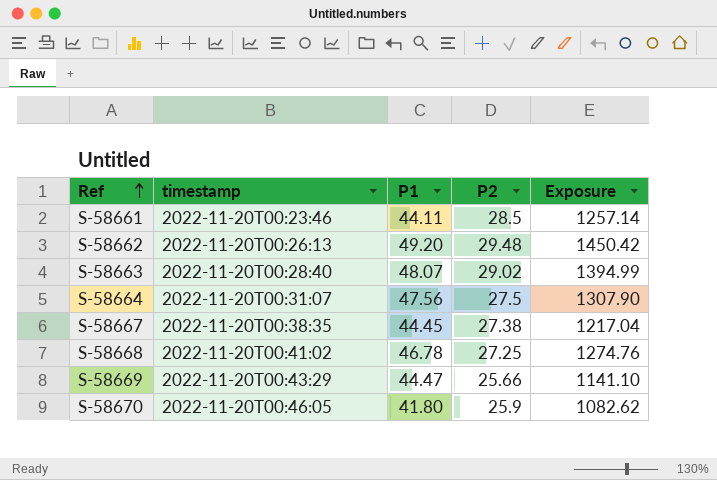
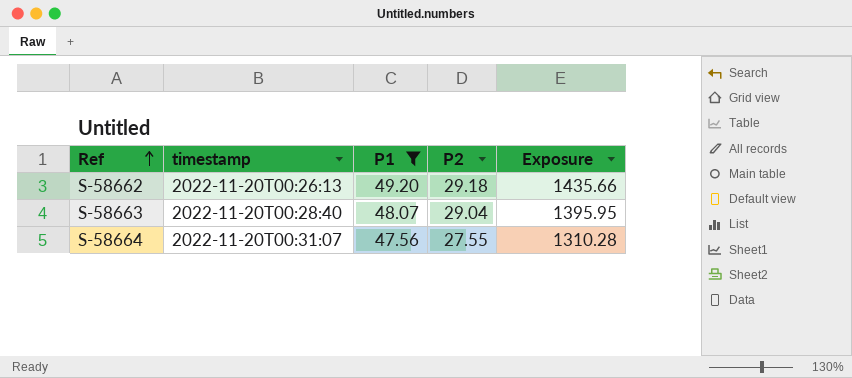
filter: none -> P1 >= 47.56
S-58662 | P2: 29.48 -> 29.18
S-58662 | Exposure: 1450.42 -> 1435.66
S-58663 | P2: 29.02 -> 29.04
S-58663 | Exposure: 1394.99 -> 1395.95
S-58664 | P2: 27.5 -> 27.55
S-58664 | Exposure: 1307.90 -> 1310.28

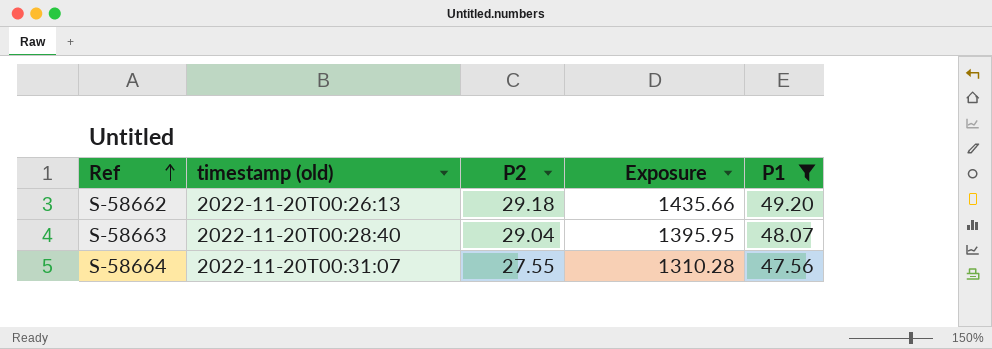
column name: timestamp -> timestamp (old)
column P1 | position: 3 -> 5

